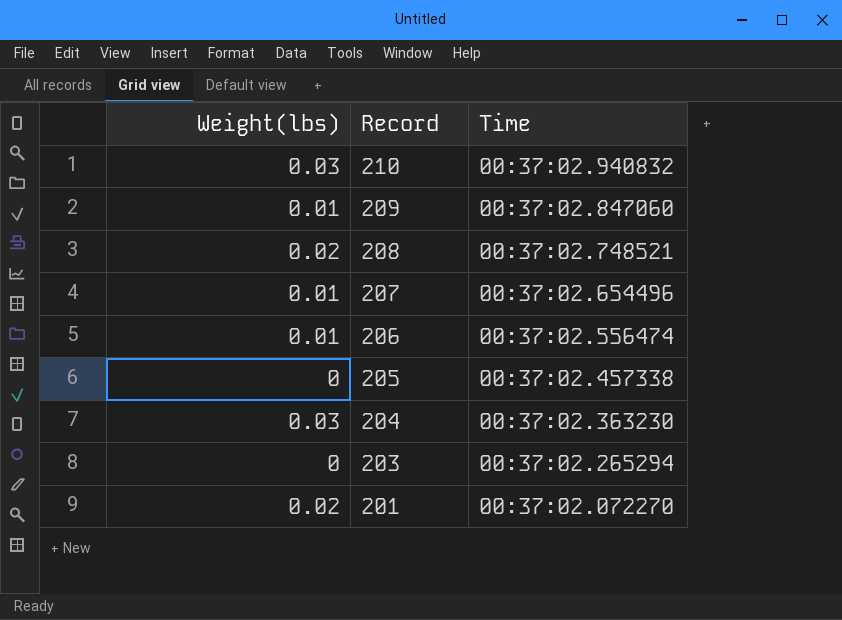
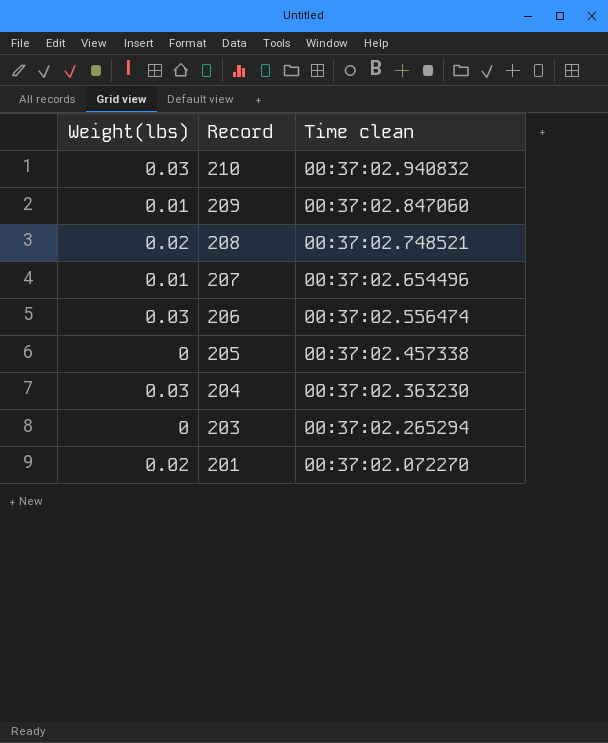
column name: Time -> Time clean
206 | Weight(lbs): 0.01 -> 0.03

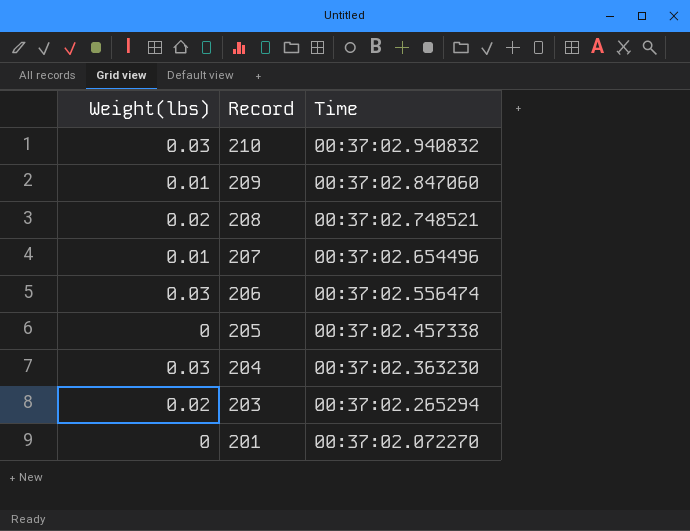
column name: Time clean -> Time
203 | Weight(lbs): 0 -> 0.02
201 | Weight(lbs): 0.02 -> 0

